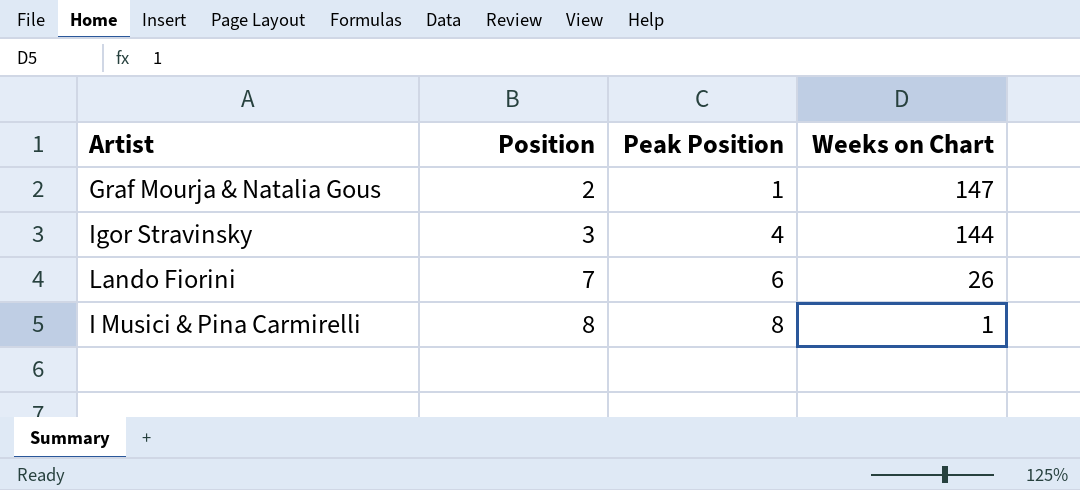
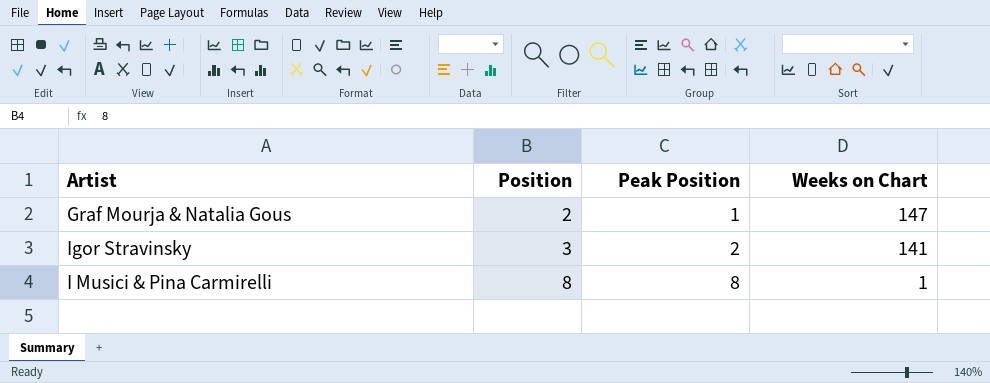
row Lando Fiorini: 7 | 6 | 26 -> none
Igor Stravinsky | Peak Position: 4 -> 2
Igor Stravinsky | Weeks on Chart: 144 -> 141

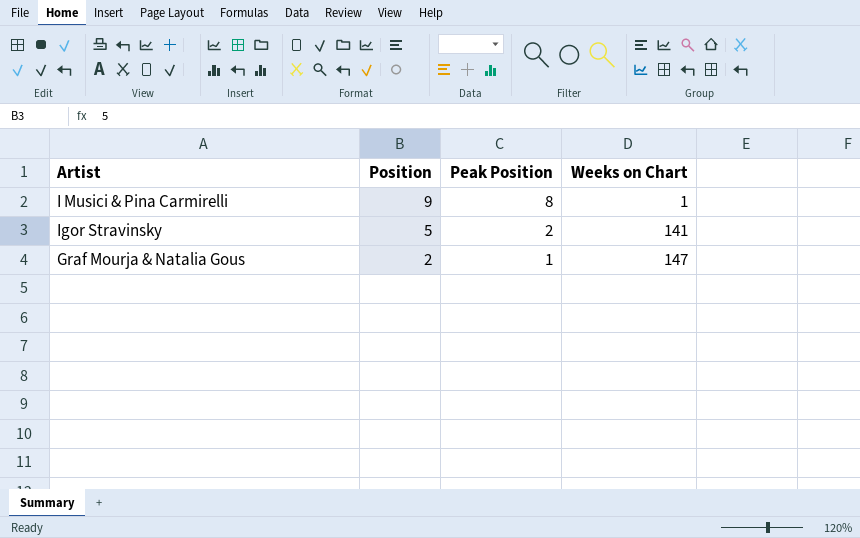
row order: Position ascending -> Position descending
I Musici & Pina Carmirelli | Position: 8 -> 9
Igor Stravinsky | Position: 3 -> 5

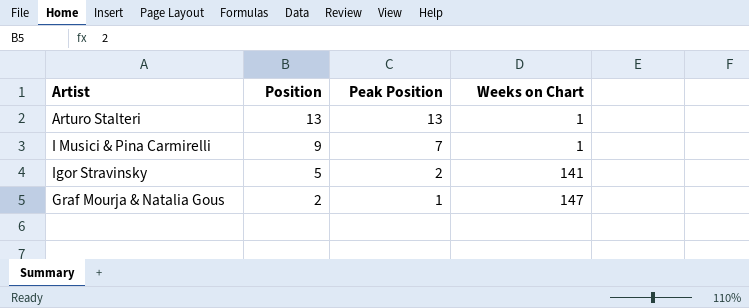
row Arturo Stalteri: none -> 13 | 13 | 1
I Musici & Pina Carmirelli | Peak Position: 8 -> 7

